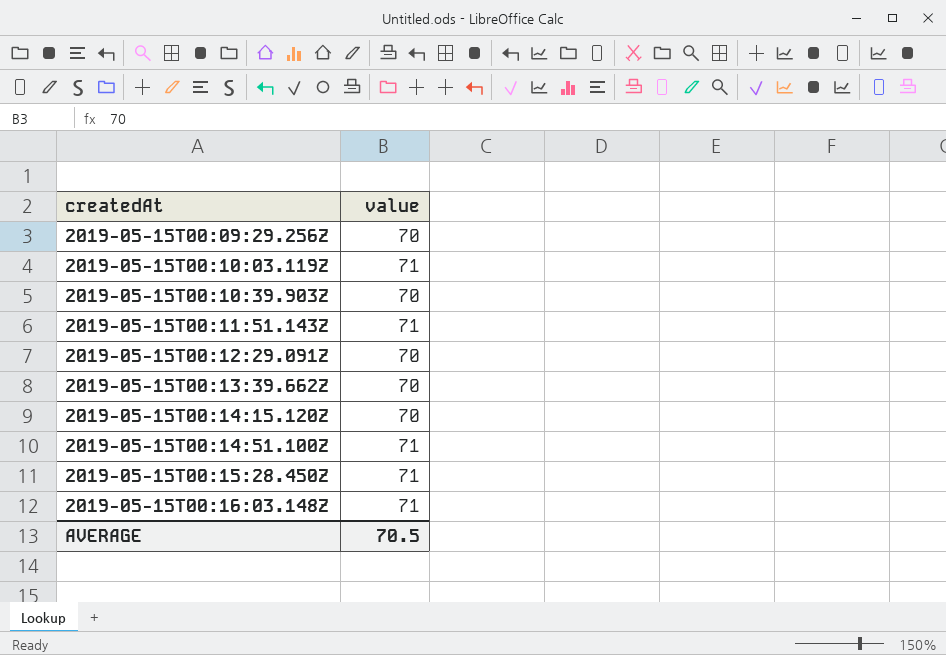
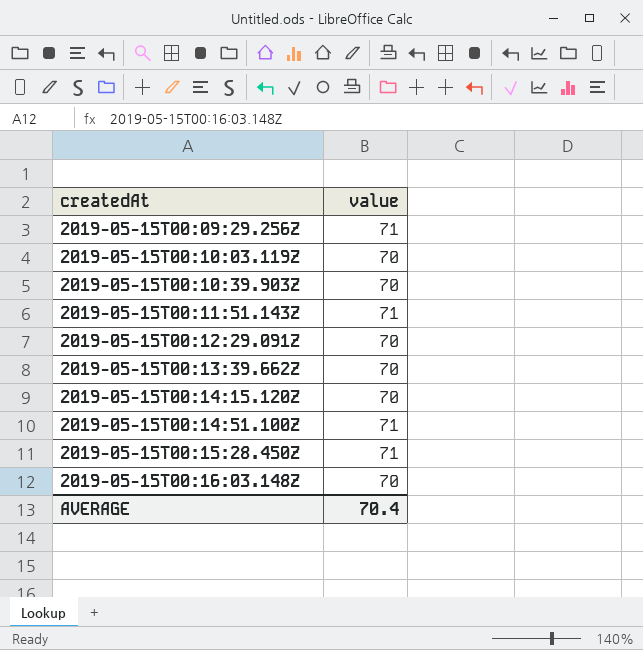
2019-05-15T00:09:29.256Z | value: 70 -> 71
2019-05-15T00:10:03.119Z | value: 71 -> 70
2019-05-15T00:16:03.148Z | value: 71 -> 70
AVERAGE | value: 70.5 -> 70.4

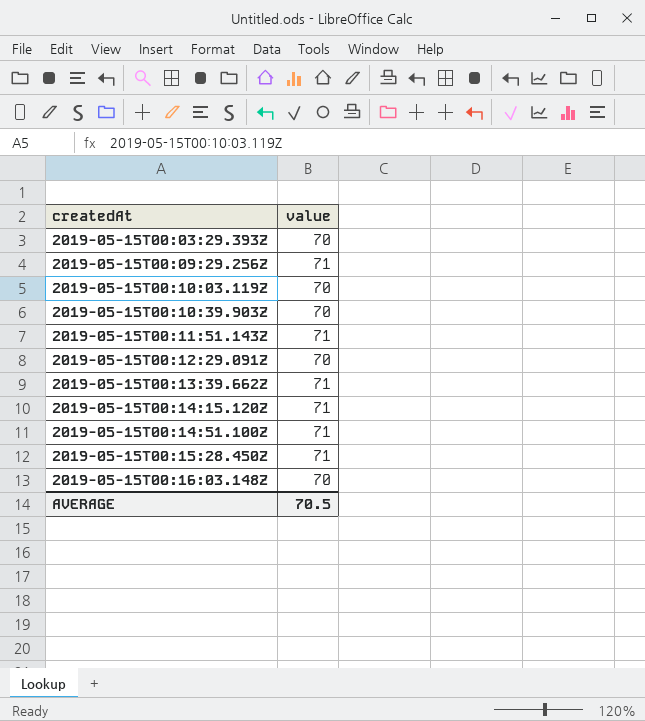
row 2019-05-15T00:03:29.393Z: none -> 70
2019-05-15T00:13:39.662Z | value: 70 -> 71
2019-05-15T00:14:15.120Z | value: 70 -> 71
AVERAGE | value: 70.4 -> 70.5

